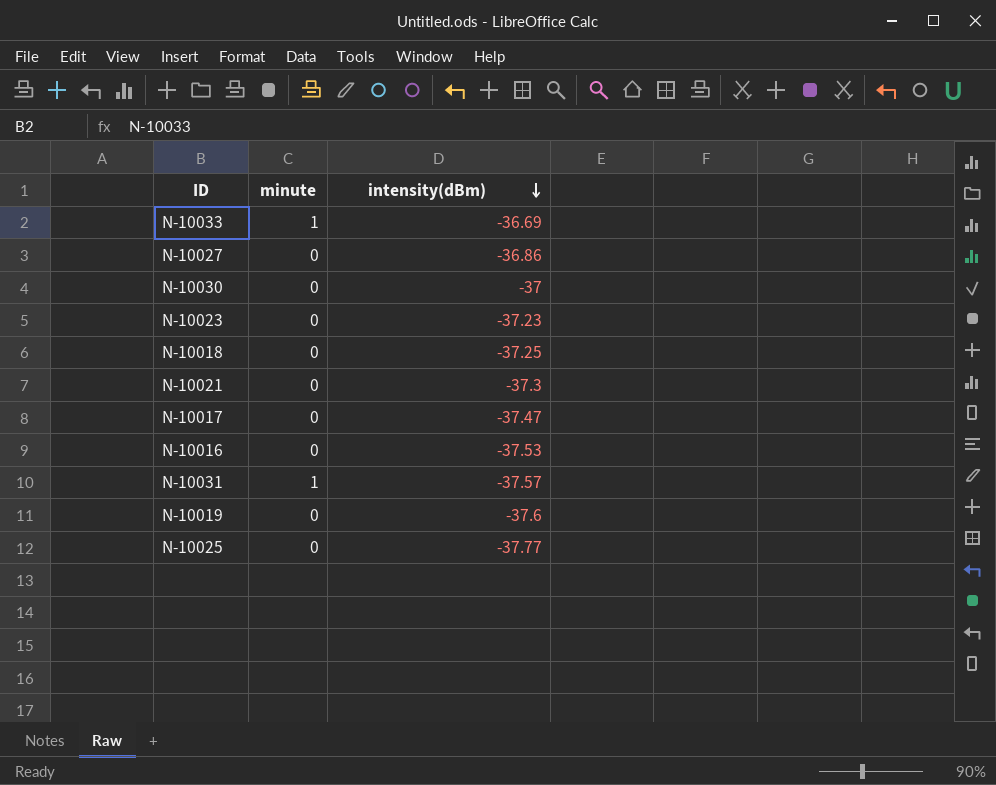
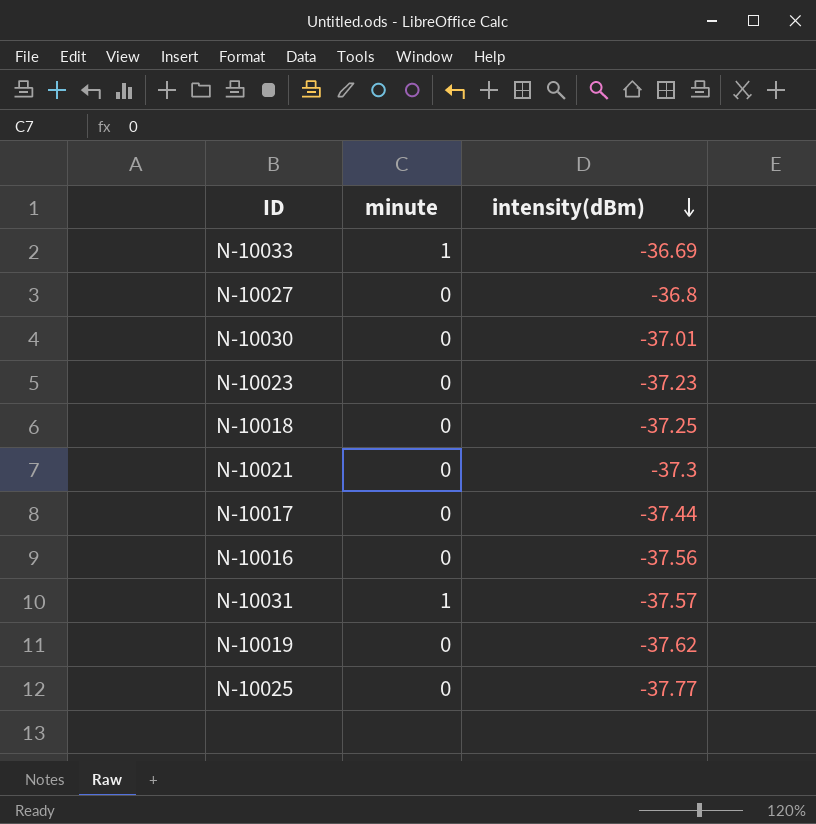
N-10027 | intensity(dBm): -36.86 -> -36.8
N-10030 | intensity(dBm): -37 -> -37.01
N-10017 | intensity(dBm): -37.47 -> -37.44
N-10016 | intensity(dBm): -37.53 -> -37.56
N-10019 | intensity(dBm): -37.6 -> -37.62

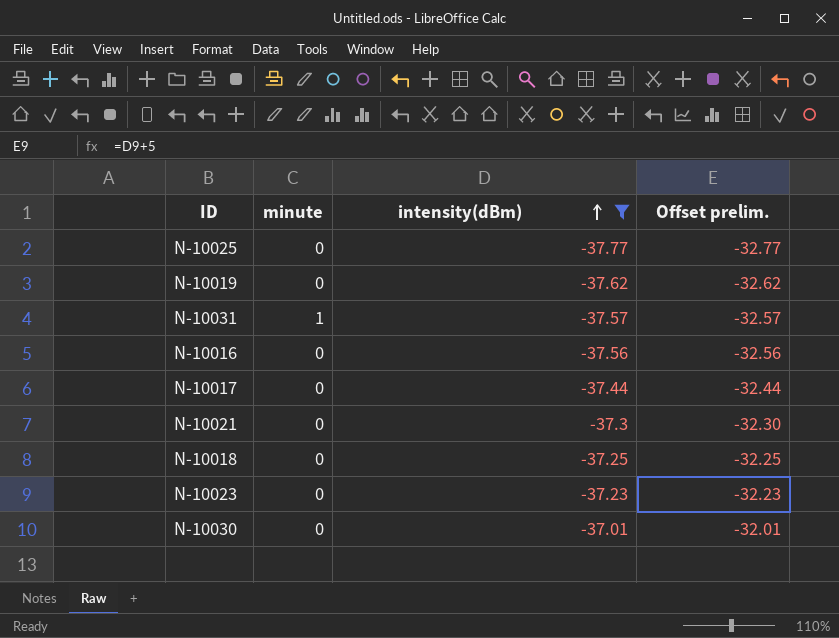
filter: none -> intensity(dBm) <= -37.01
row order: intensity(dBm) descending -> intensity(dBm) ascending
column Offset prelim. | formula: none -> [intensity(dBm)] + 5

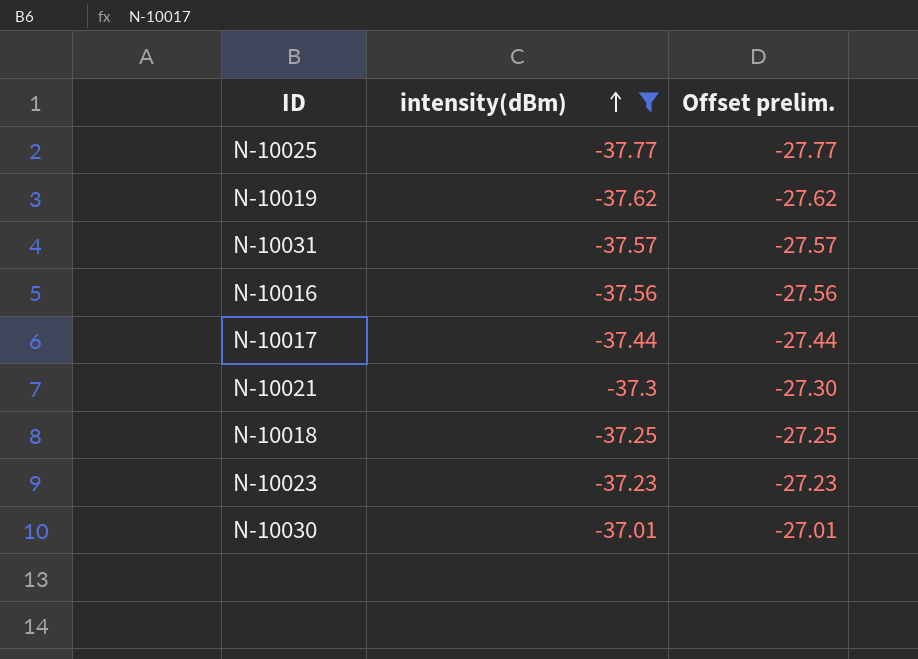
column minute | position: 2 -> none
column Offset prelim. | formula: [intensity(dBm)] + 5 -> [intensity(dBm)] + 10

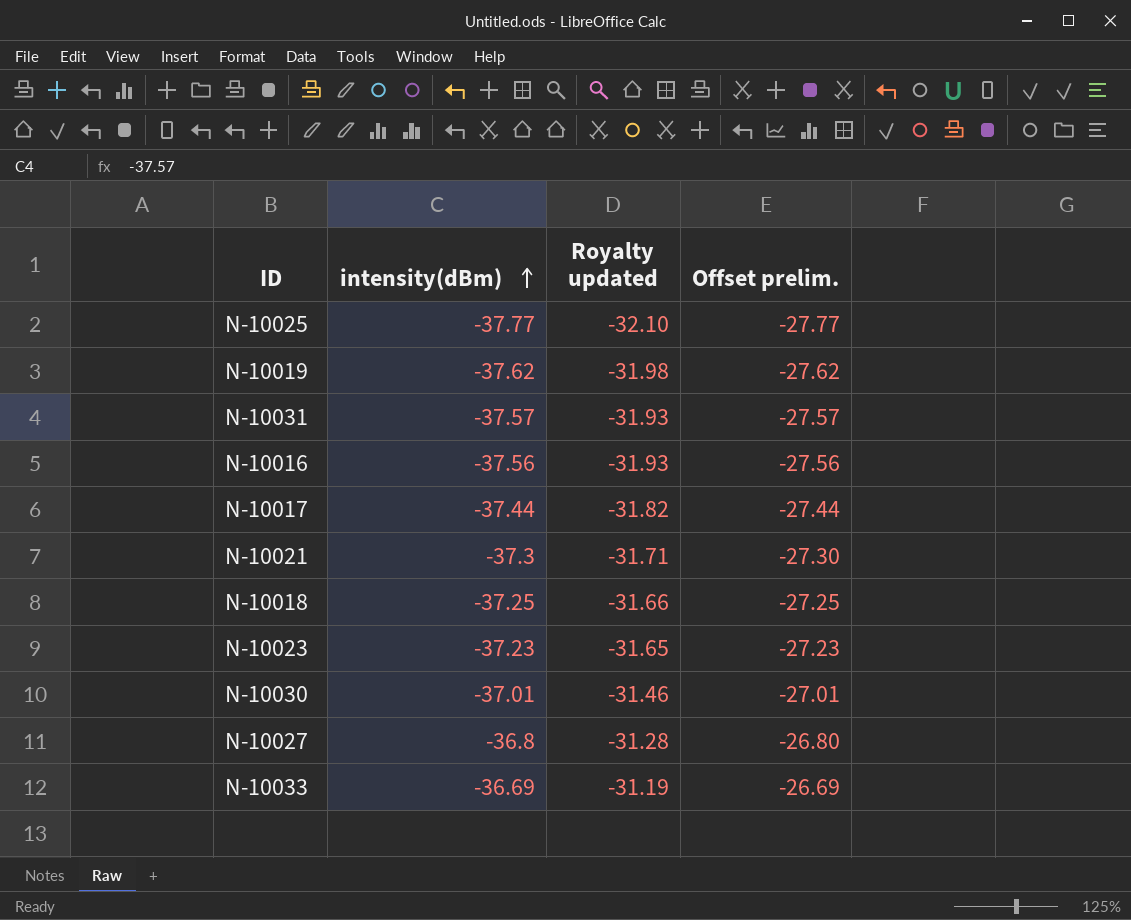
filter: intensity(dBm) <= -37.01 -> none
column Royalty updated | formula: none -> [intensity(dBm)] * 0.85

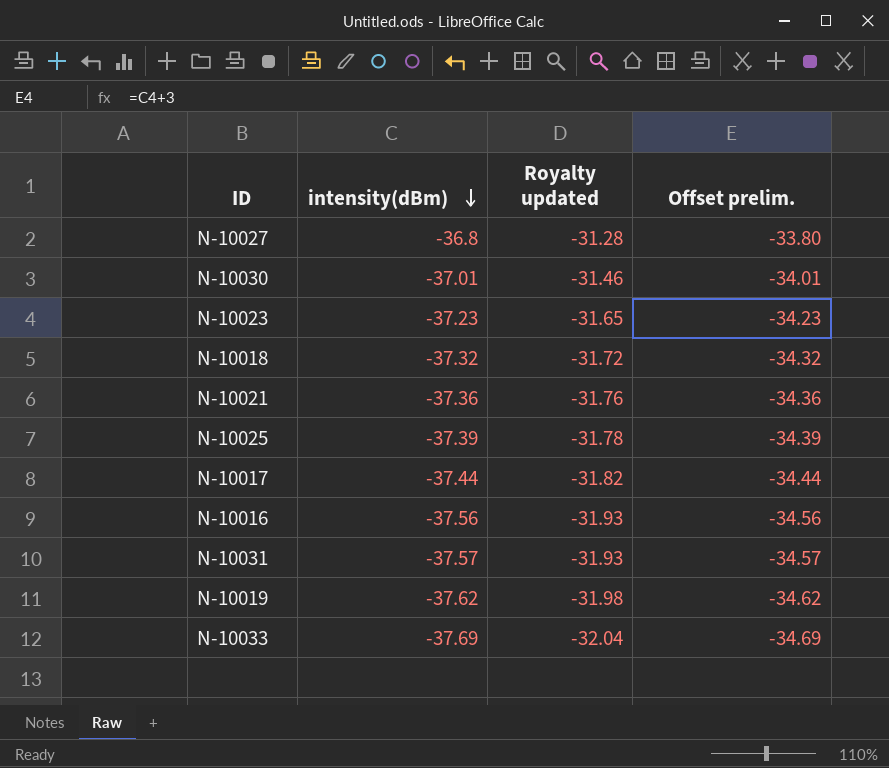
row order: intensity(dBm) ascending -> intensity(dBm) descending
column Offset prelim. | formula: [intensity(dBm)] + 10 -> [intensity(dBm)] + 3
N-10018 | intensity(dBm): -37.25 -> -37.32
N-10018 | Royalty updated: -31.66 -> -31.72
N-10021 | intensity(dBm): -37.3 -> -37.36
N-10021 | Royalty updated: -31.71 -> -31.76
N-10025 | intensity(dBm): -37.77 -> -37.39
N-10025 | Royalty updated: -32.10 -> -31.78
N-10033 | intensity(dBm): -36.69 -> -37.69
N-10033 | Royalty updated: -31.19 -> -32.04

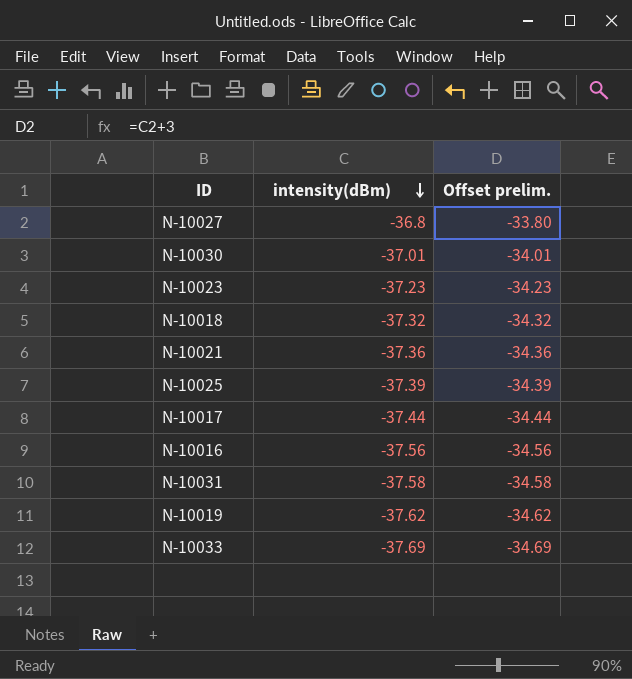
column Royalty updated | formula: [intensity(dBm)] * 0.85 -> none
N-10031 | intensity(dBm): -37.57 -> -37.58
N-10031 | Offset prelim.: -34.57 -> -34.58

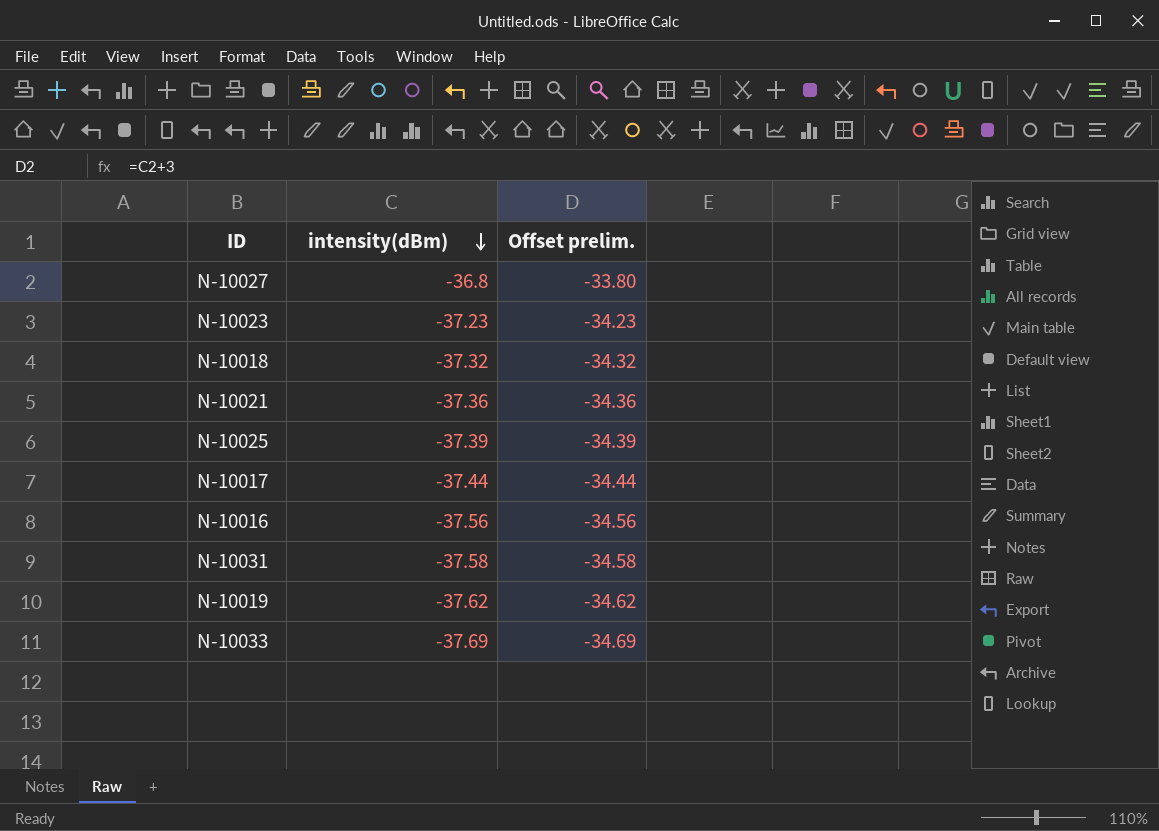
row N-10030: -37.01 | -34.01 -> none

